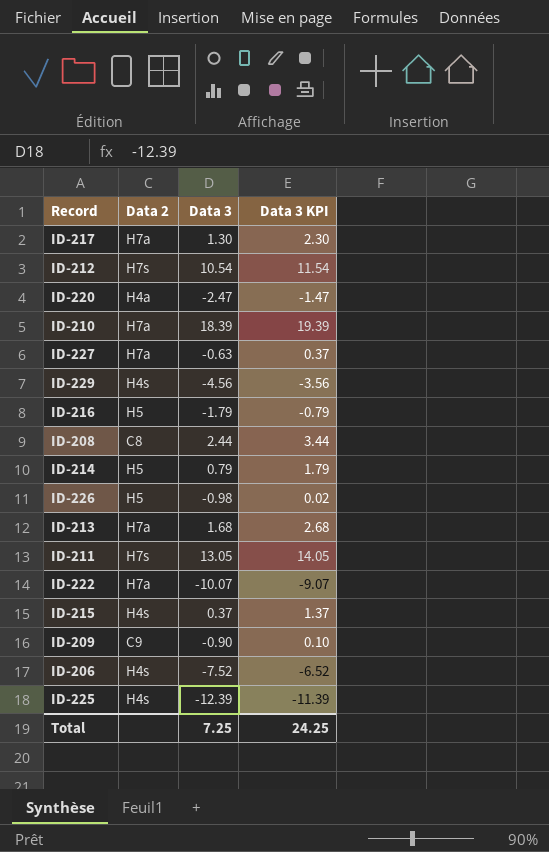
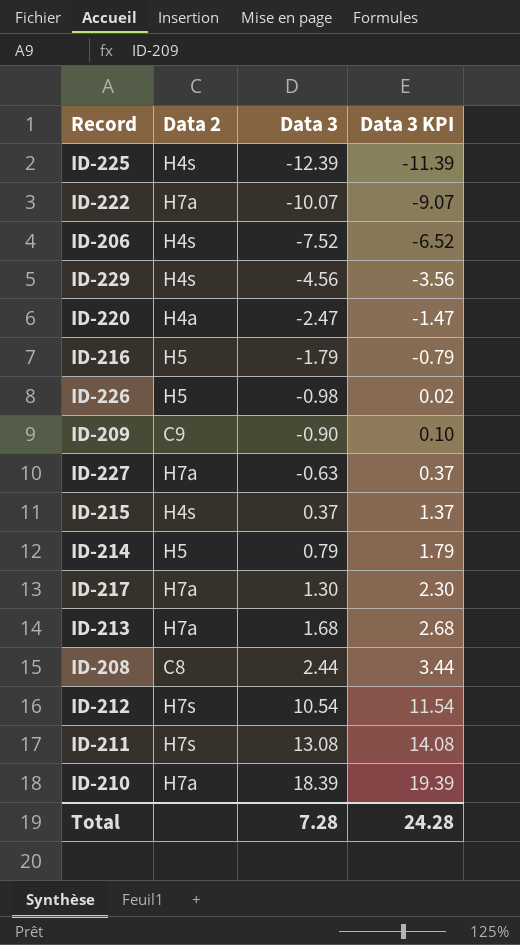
row order: none -> Data 3 ascending
ID-211 | Data 3: 13.05 -> 13.08
ID-211 | Data 3 KPI: 14.05 -> 14.08
Total | Data 3: 7.25 -> 7.28
Total | Data 3 KPI: 24.25 -> 24.28

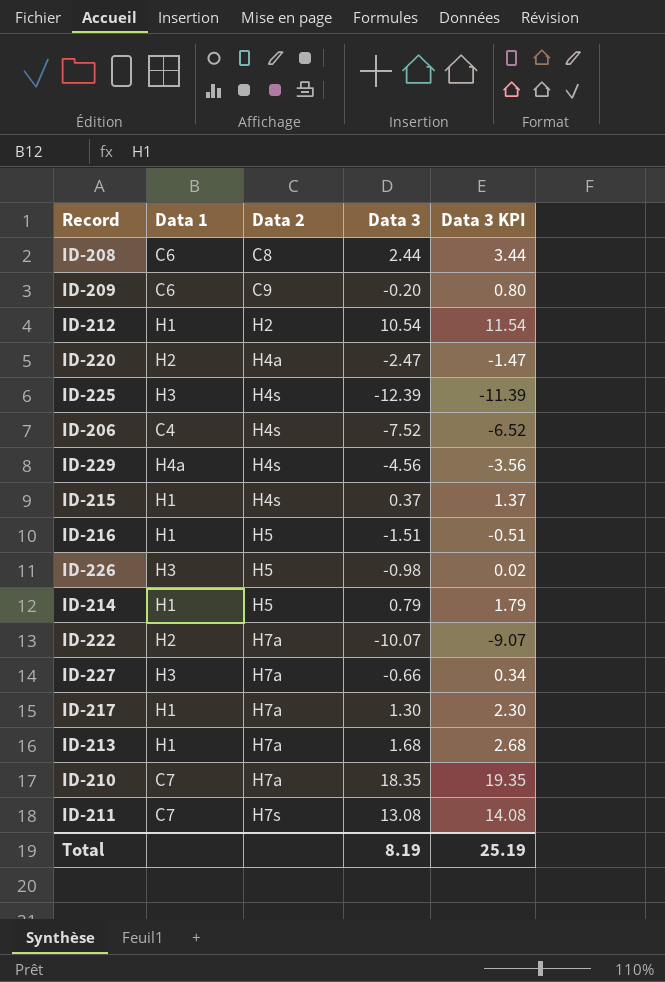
row order: Data 3 ascending -> Data 2 ascending
column Data 1 | position: none -> 2
ID-209 | Data 3: -0.90 -> -0.20
ID-209 | Data 3 KPI: 0.10 -> 0.80
ID-212 | Data 2: H7s -> H2
ID-216 | Data 3: -1.79 -> -1.51
ID-216 | Data 3 KPI: -0.79 -> -0.51
ID-227 | Data 3: -0.63 -> -0.66
ID-227 | Data 3 KPI: 0.37 -> 0.34
ID-210 | Data 3: 18.39 -> 18.35
ID-210 | Data 3 KPI: 19.39 -> 19.35
Total | Data 3: 7.28 -> 8.19
Total | Data 3 KPI: 24.28 -> 25.19

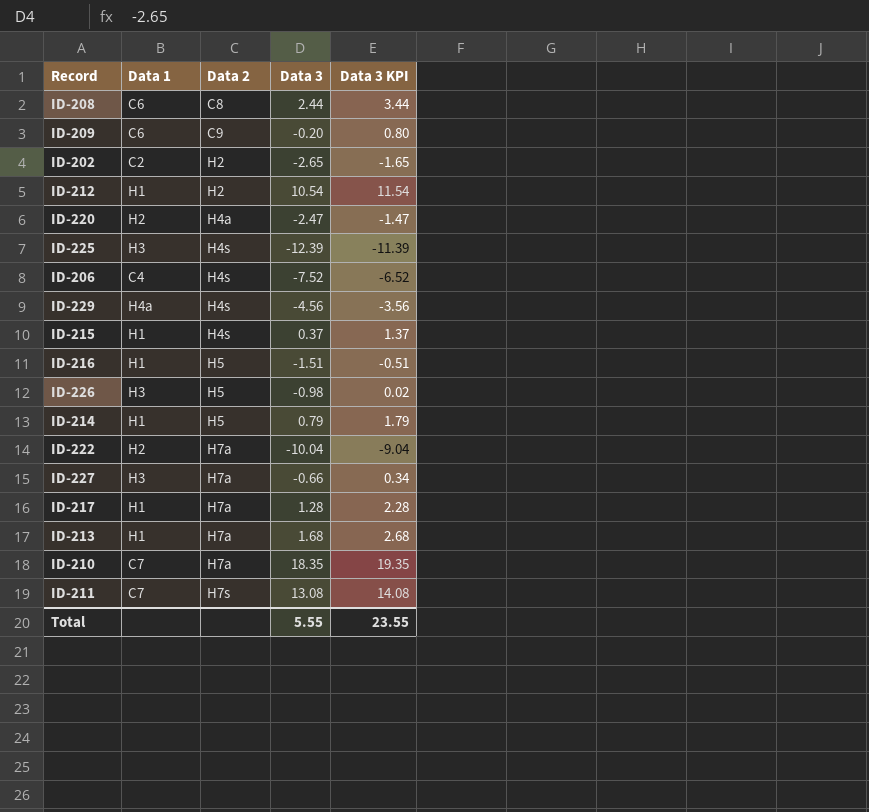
row ID-202: none -> C2 | H2 | -2.65 | -1.65
ID-222 | Data 3: -10.07 -> -10.04
ID-222 | Data 3 KPI: -9.07 -> -9.04
ID-217 | Data 3: 1.30 -> 1.28
ID-217 | Data 3 KPI: 2.30 -> 2.28
Total | Data 3: 8.19 -> 5.55
Total | Data 3 KPI: 25.19 -> 23.55

